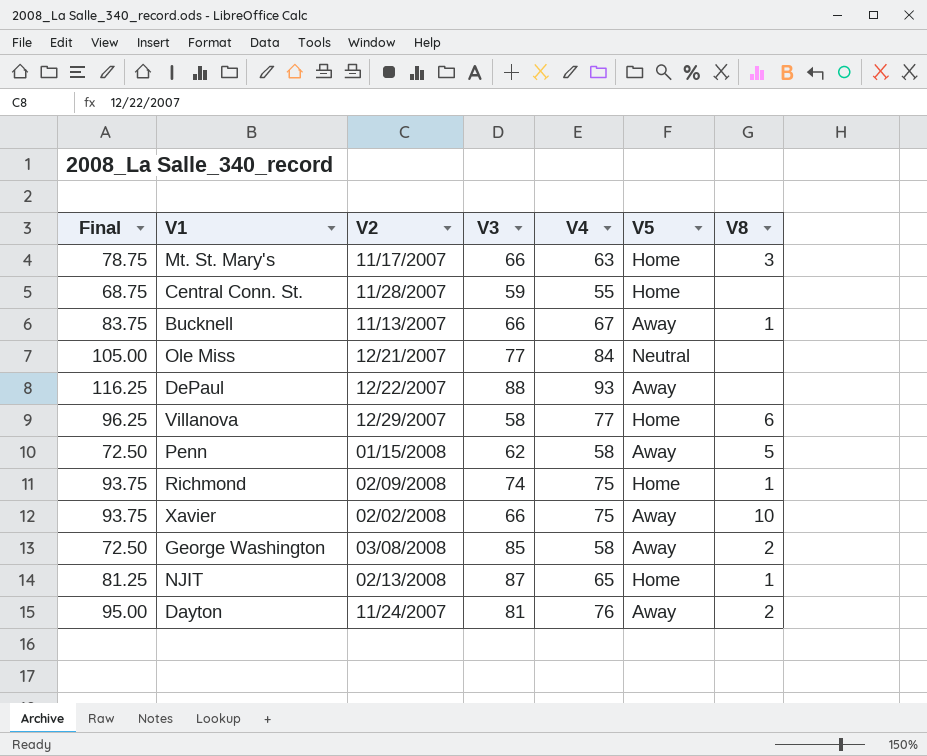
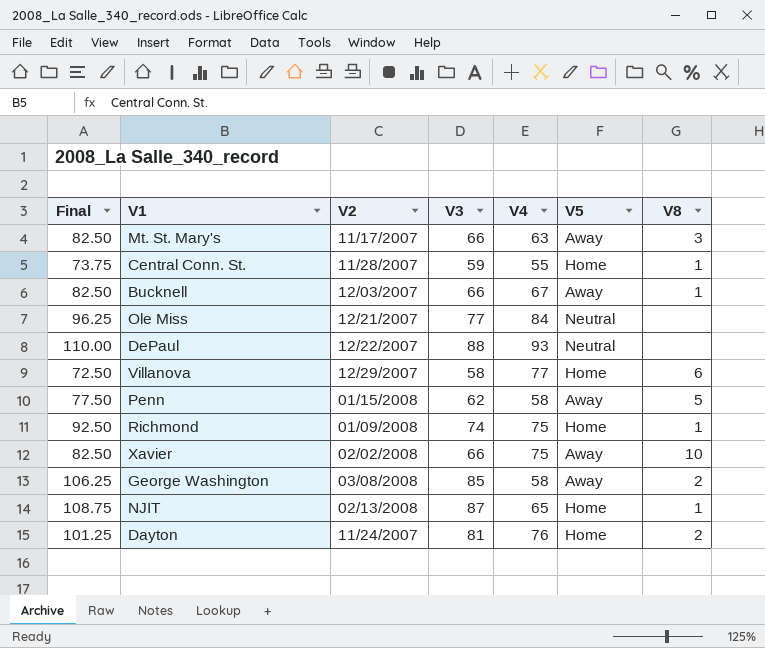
column Final | formula: [V4] * 1.25 -> [V3] * 1.25
Mt. St. Mary's | V5: Home -> Away
Central Conn. St. | V8: none -> 1
Bucknell | V2: 11/13/2007 -> 12/03/2007
DePaul | V5: Away -> Neutral
Richmond | V2: 02/09/2008 -> 01/09/2008
Dayton | V5: Away -> Home

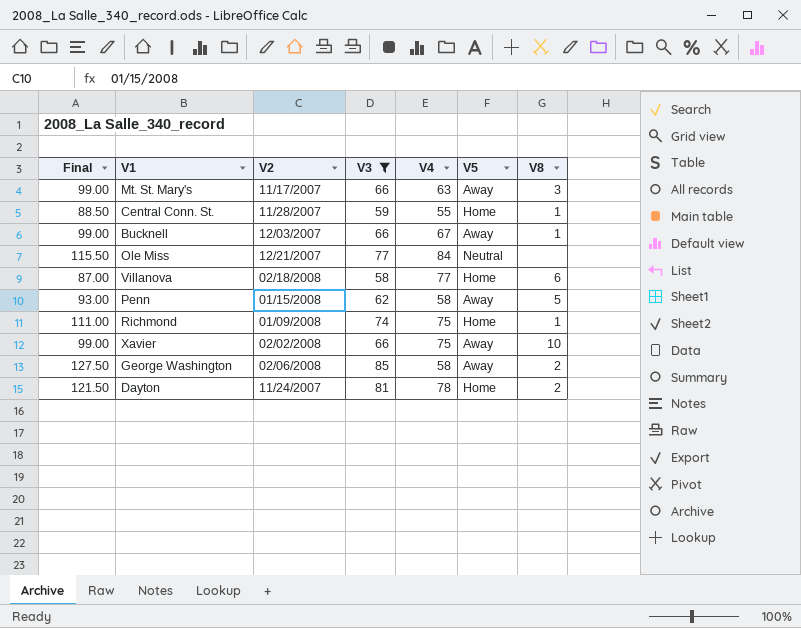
filter: none -> V3 <= 85
column Final | formula: [V3] * 1.25 -> [V3] * 1.5
Villanova | V2: 12/29/2007 -> 02/18/2008
George Washington | V2: 03/08/2008 -> 02/06/2008
Dayton | V4: 76 -> 78

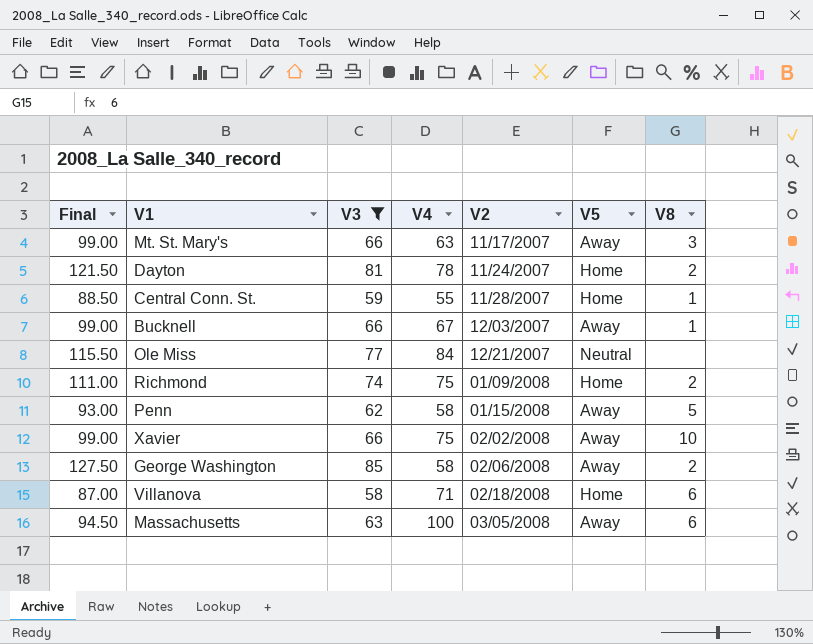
row order: none -> V2 ascending
column V2 | position: 3 -> 5
Richmond | V8: 1 -> 2
Villanova | V4: 77 -> 71
row Massachusetts: none -> 94.50 | 63 | 100 | 03/05/2008 | Away | 6

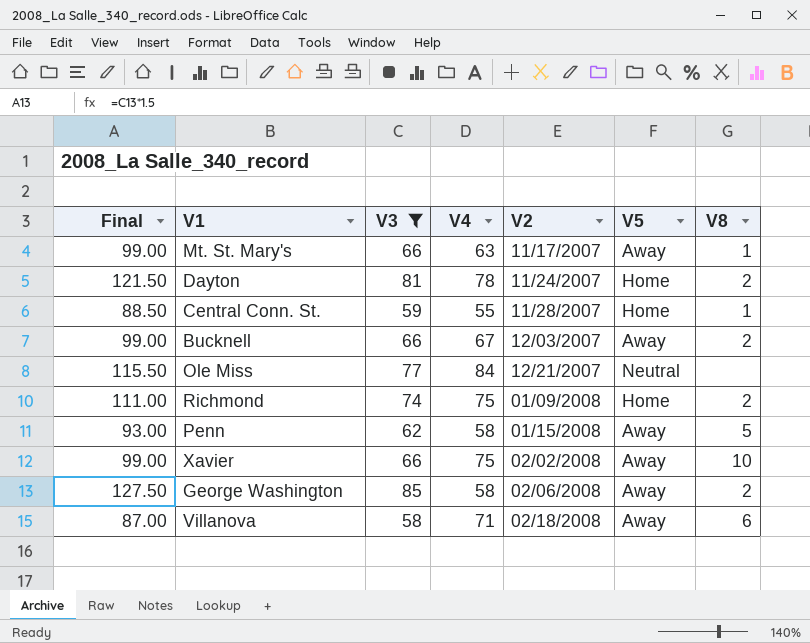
row Massachusetts: 94.50 | 63 | 100 | 03/05/2008 | Away | 6 -> none
Mt. St. Mary's | V8: 3 -> 1
Bucknell | V8: 1 -> 2
Villanova | V5: Home -> Away

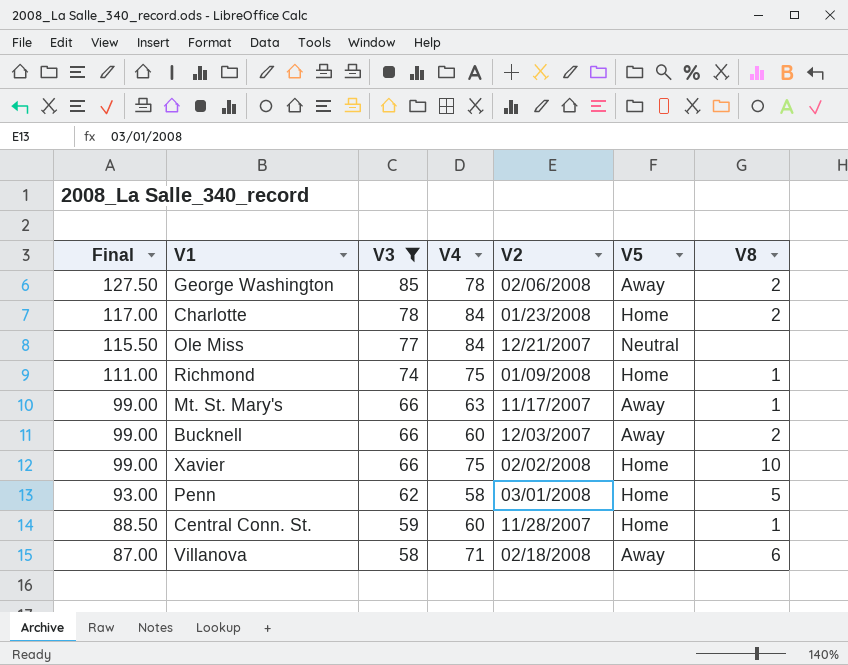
row order: V2 ascending -> Final descending
row Dayton: 121.50 | 81 | 78 | 11/24/2007 | Home | 2 -> none
George Washington | V4: 58 -> 78
row Charlotte: none -> 117.00 | 78 | 84 | 01/23/2008 | Home | 2
Richmond | V8: 2 -> 1
Bucknell | V4: 67 -> 60
Xavier | V5: Away -> Home
Penn | V2: 01/15/2008 -> 03/01/2008
Penn | V5: Away -> Home
Central Conn. St. | V4: 55 -> 60

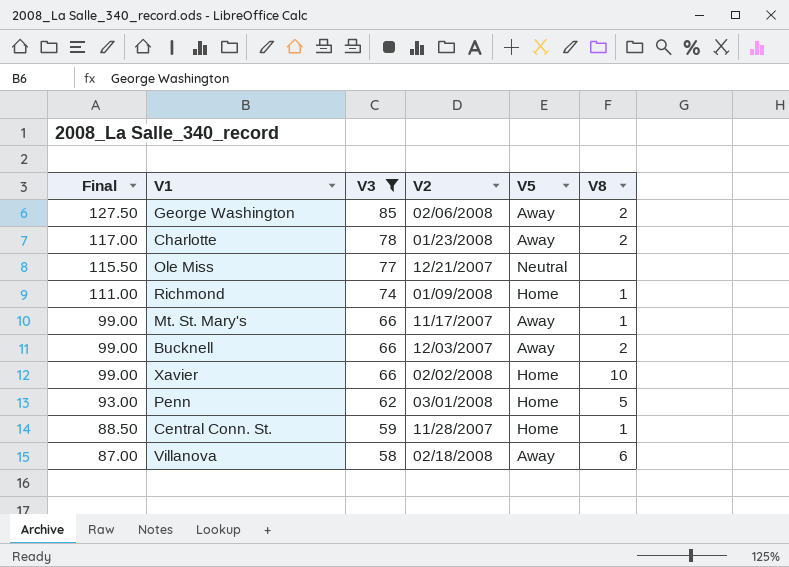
column V4 | position: 4 -> none
Charlotte | V5: Home -> Away

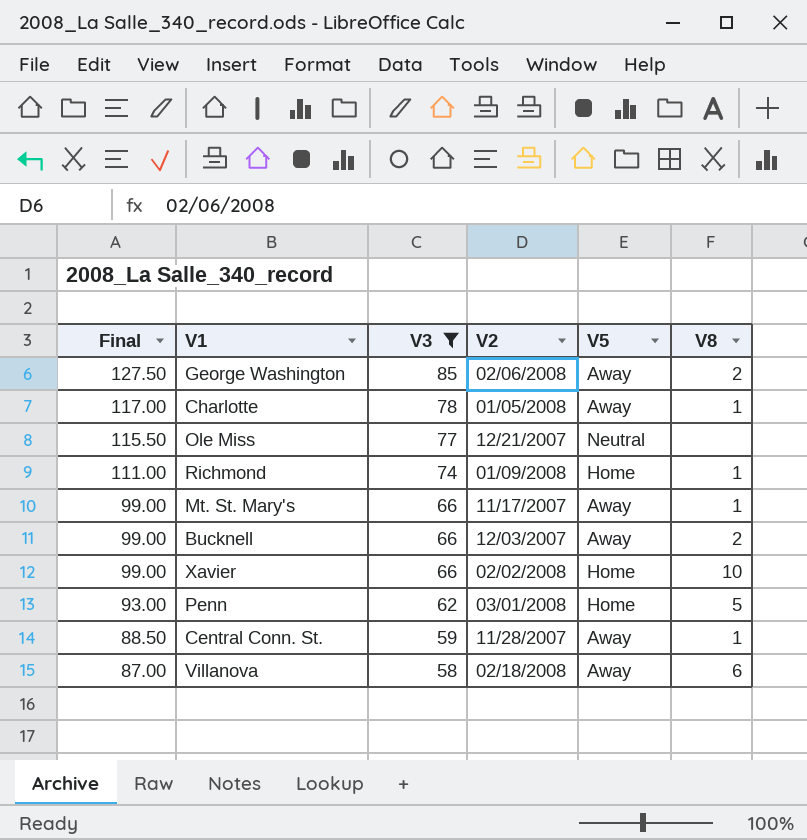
Charlotte | V2: 01/23/2008 -> 01/05/2008
Charlotte | V8: 2 -> 1
Central Conn. St. | V5: Home -> Away

